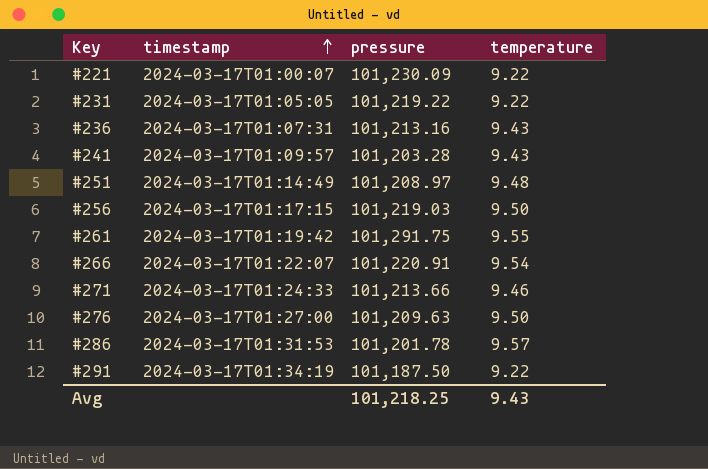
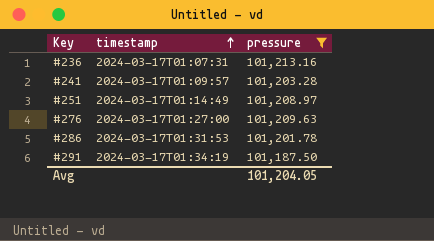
filter: none -> pressure <= 101,213.16
column temperature | position: 4 -> none
Avg | pressure: 101,218.25 -> 101,204.05

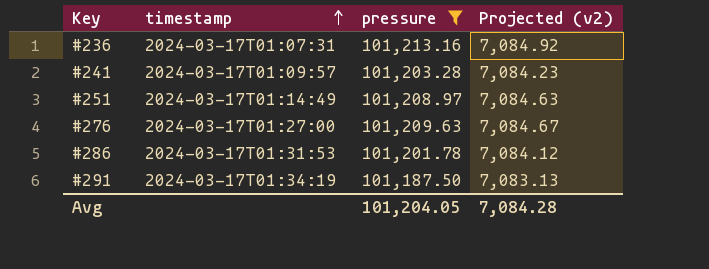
column Projected (v2) | formula: none -> [pressure] * 0.07

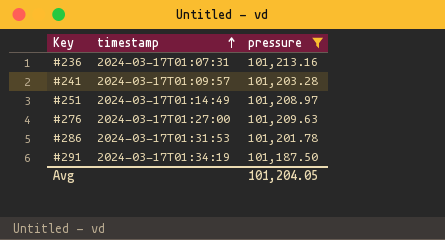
column Projected (v2) | formula: [pressure] * 0.07 -> none

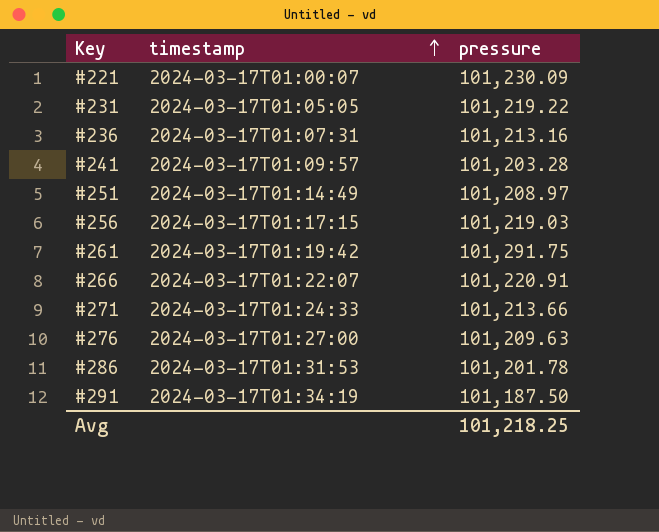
filter: pressure <= 101,213.16 -> none
Avg | pressure: 101,204.05 -> 101,218.25

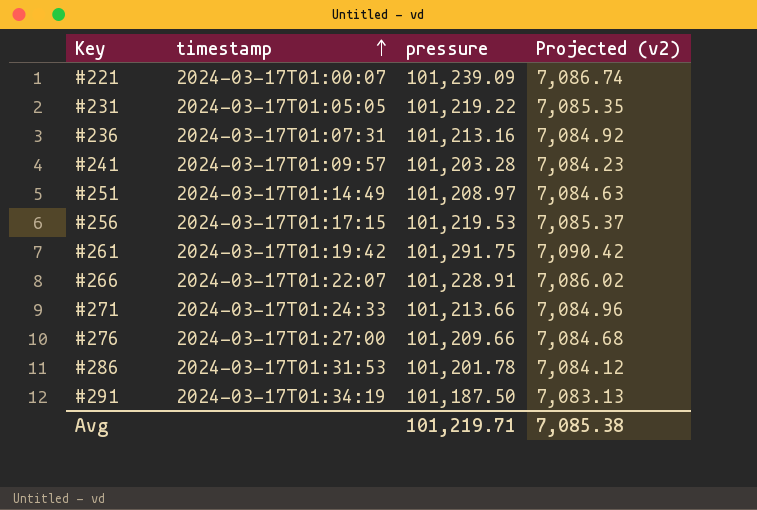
column Projected (v2) | formula: none -> [pressure] * 0.07
#221 | pressure: 101,230.09 -> 101,239.09
#256 | pressure: 101,219.03 -> 101,219.53
#266 | pressure: 101,220.91 -> 101,228.91
#276 | pressure: 101,209.63 -> 101,209.66
Avg | pressure: 101,218.25 -> 101,219.71

